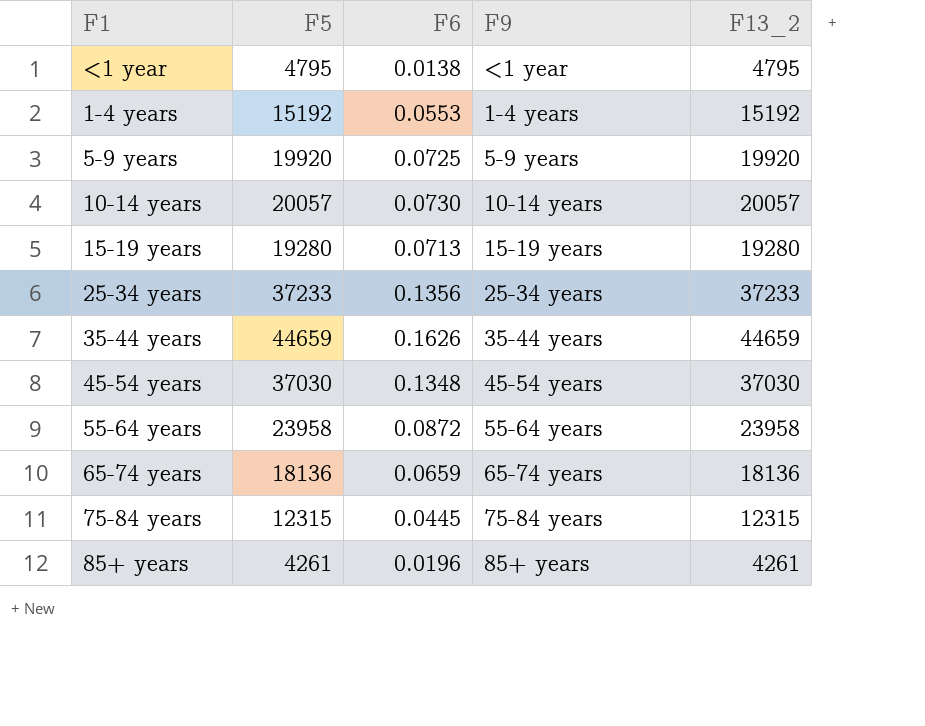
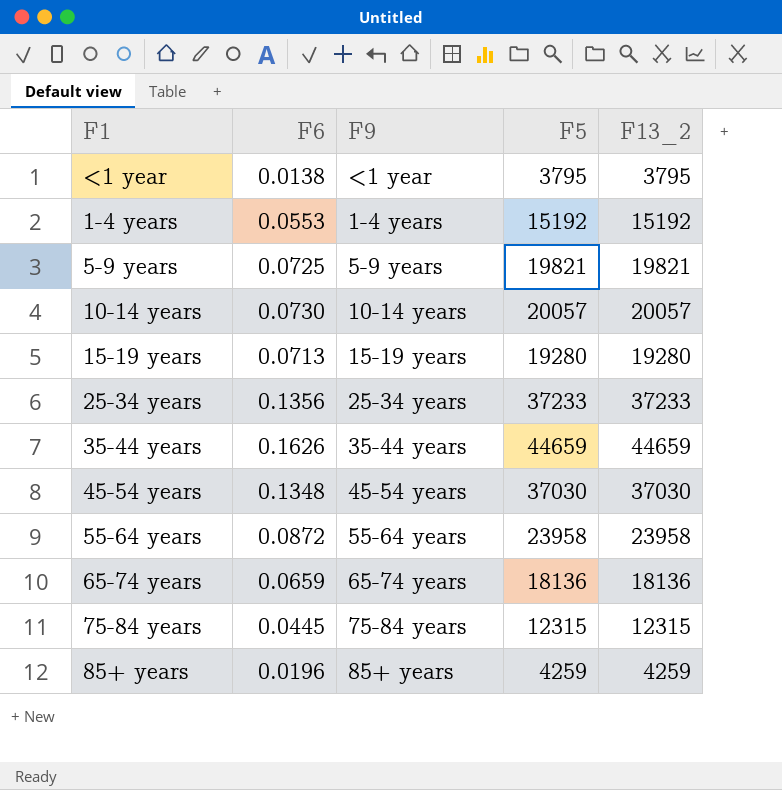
column F5 | position: 2 -> 4
<1 year | F5: 4795 -> 3795
<1 year | F13_2: 4795 -> 3795
5-9 years | F5: 19920 -> 19821
5-9 years | F13_2: 19920 -> 19821
85+ years | F5: 4261 -> 4259
85+ years | F13_2: 4261 -> 4259

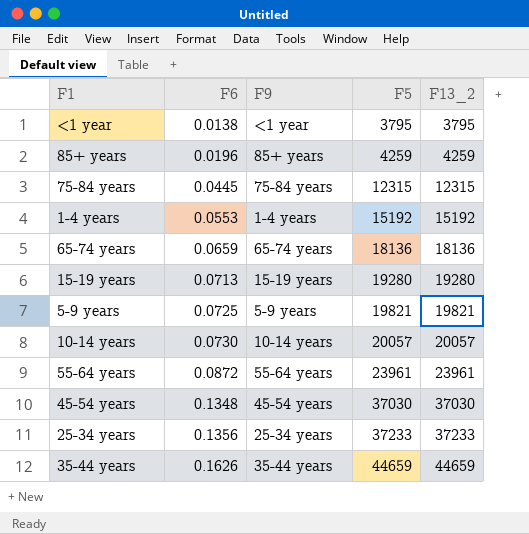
row order: none -> F6 ascending
55-64 years | F5: 23958 -> 23961
55-64 years | F13_2: 23958 -> 23961

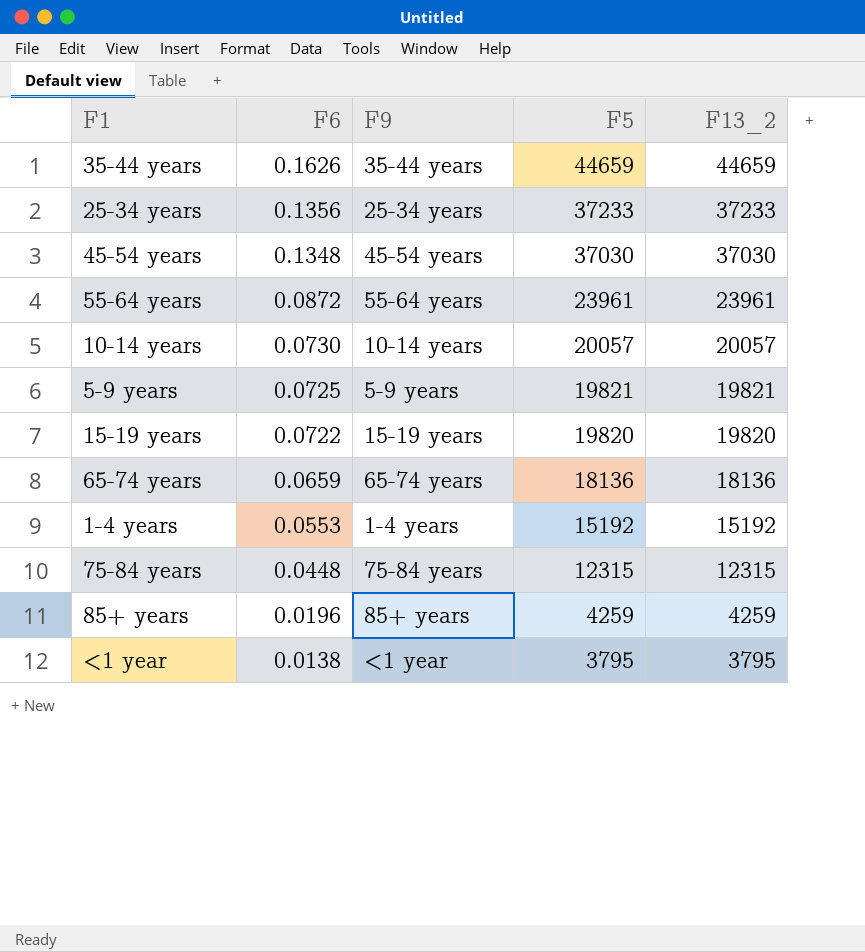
row order: F6 ascending -> F6 descending
15-19 years | F6: 0.0713 -> 0.0722
15-19 years | F5: 19280 -> 19820
15-19 years | F13_2: 19280 -> 19820
75-84 years | F6: 0.0445 -> 0.0448

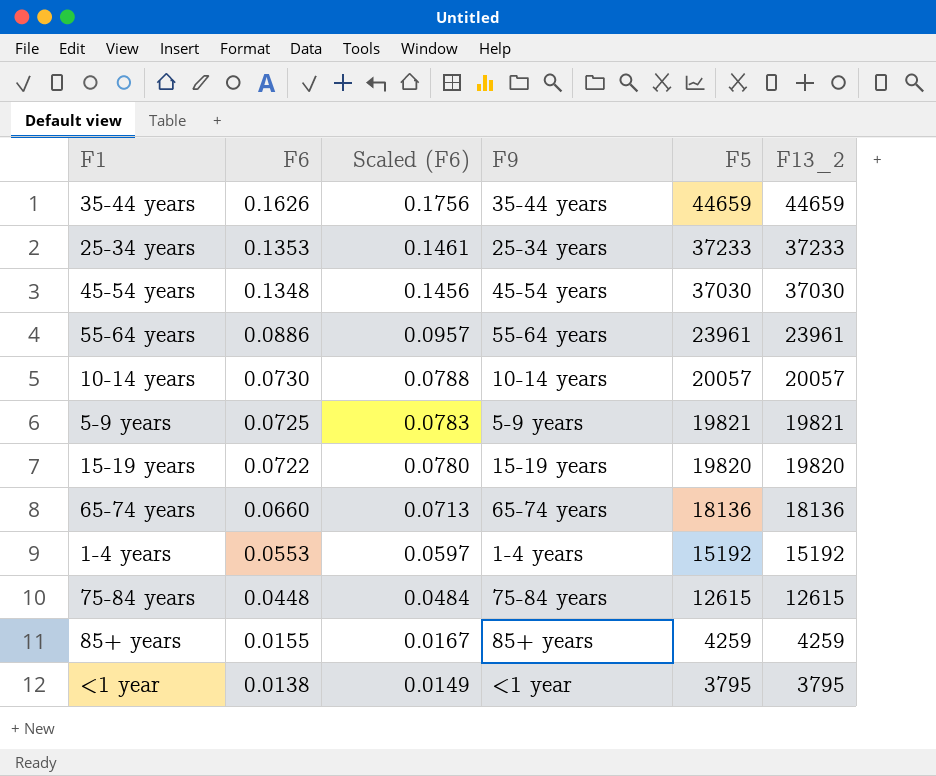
column Scaled (F6) | formula: none -> [F6] * 1.08
25-34 years | F6: 0.1356 -> 0.1353
55-64 years | F6: 0.0872 -> 0.0886
65-74 years | F6: 0.0659 -> 0.0660
75-84 years | F5: 12315 -> 12615
75-84 years | F13_2: 12315 -> 12615
85+ years | F6: 0.0196 -> 0.0155

